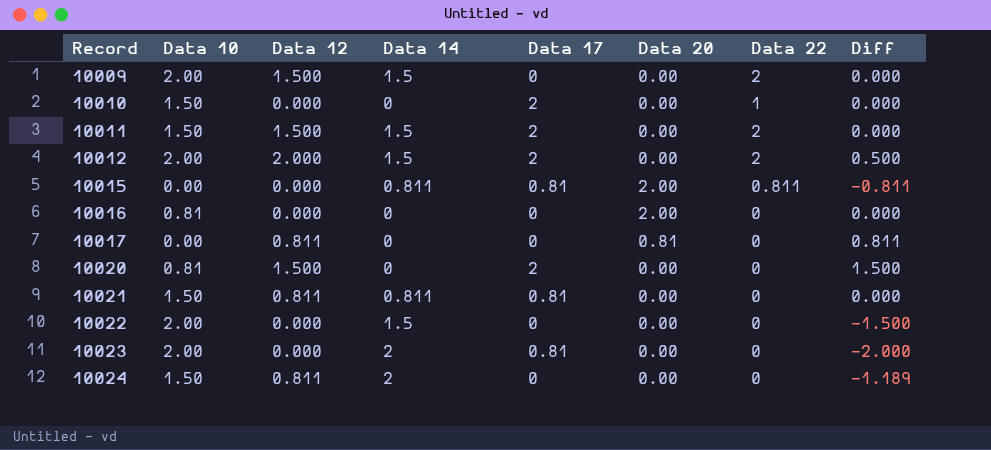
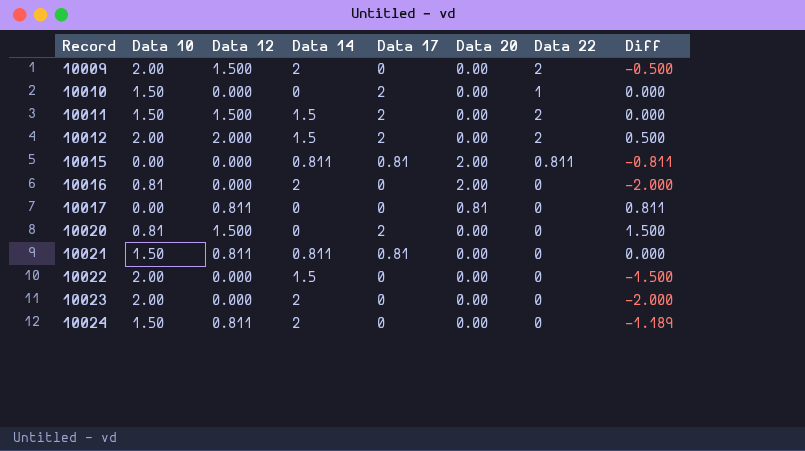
10009 | Data 14: 1.5 -> 2
10009 | Diff: 0.000 -> -0.500
10016 | Data 14: 0 -> 2
10016 | Diff: 0.000 -> -2.000
10023 | Data 17: 0.81 -> 0

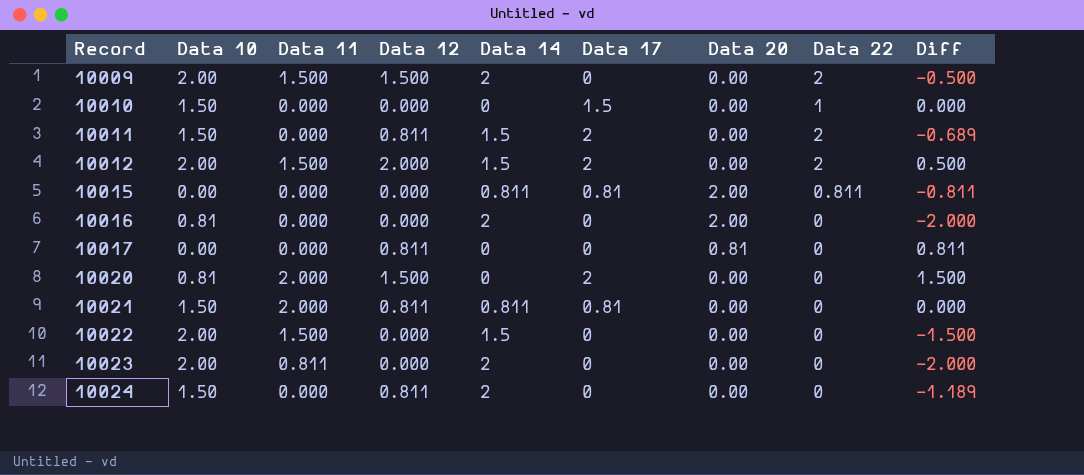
column Data 11 | position: none -> 3
10010 | Data 17: 2 -> 1.5
10011 | Data 12: 1.500 -> 0.811
10011 | Diff: 0.000 -> -0.689

